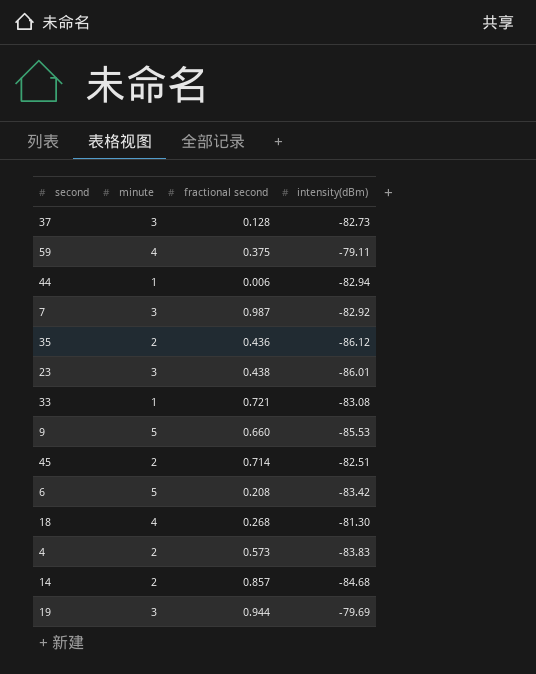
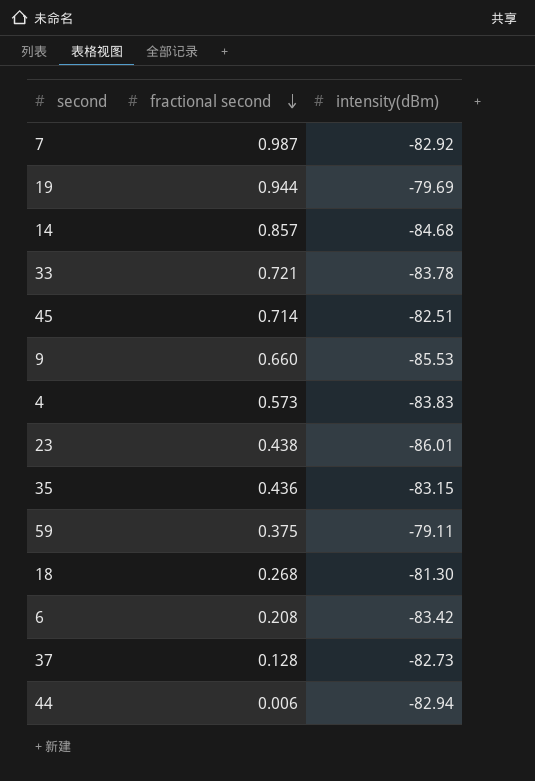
row order: none -> fractional second descending
column minute | position: 2 -> none
33 | intensity(dBm): -83.08 -> -83.78
35 | intensity(dBm): -86.12 -> -83.15

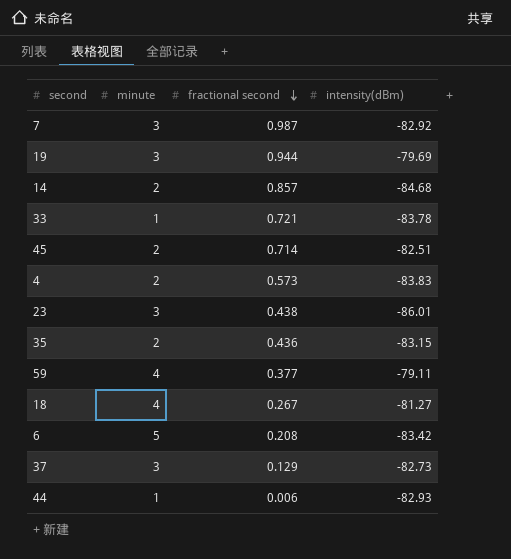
column minute | position: none -> 2
row 9: 0.660 | -85.53 -> none
59 | fractional second: 0.375 -> 0.377
18 | fractional second: 0.268 -> 0.267
18 | intensity(dBm): -81.30 -> -81.27
37 | fractional second: 0.128 -> 0.129
44 | intensity(dBm): -82.94 -> -82.93

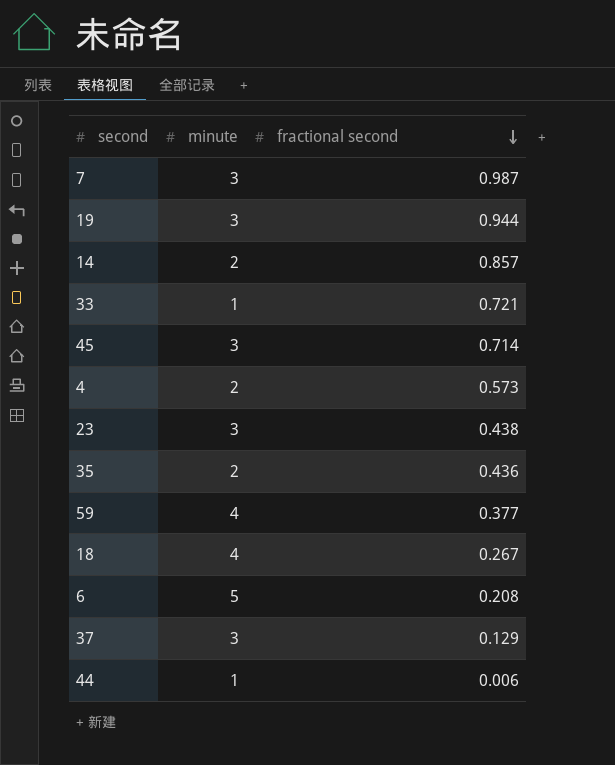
column intensity(dBm) | position: 4 -> none
45 | minute: 2 -> 3

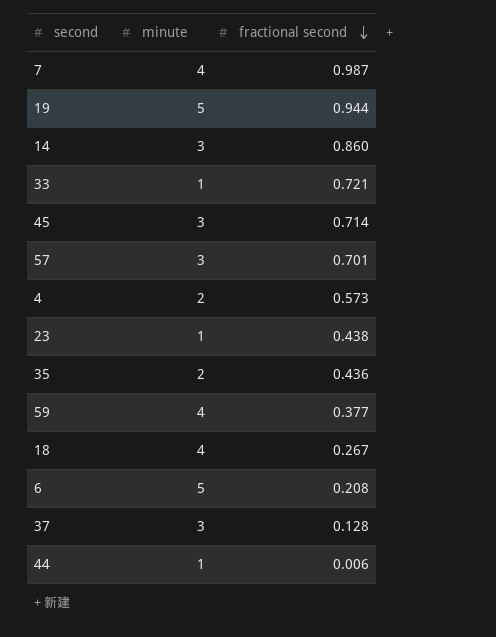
7 | minute: 3 -> 4
19 | minute: 3 -> 5
14 | minute: 2 -> 3
14 | fractional second: 0.857 -> 0.860
row 57: none -> 3 | 0.701
23 | minute: 3 -> 1
37 | fractional second: 0.129 -> 0.128

